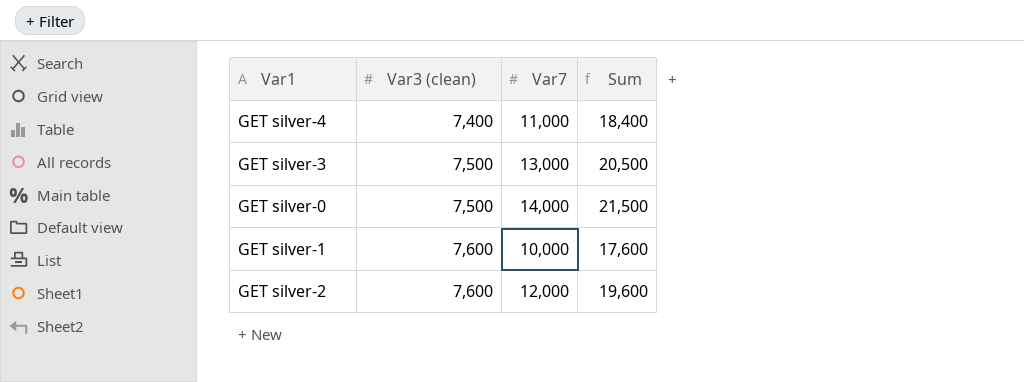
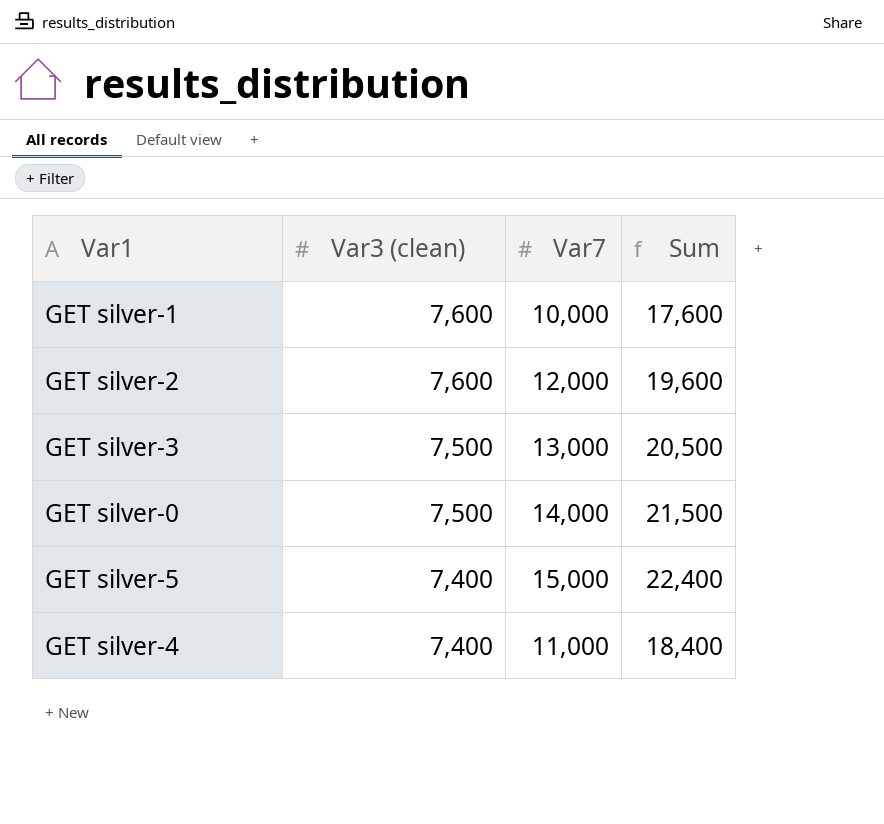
row order: Var3 (clean) ascending -> Var3 (clean) descending
row GET silver-5: none -> 7,400 | 15,000 | 22,400

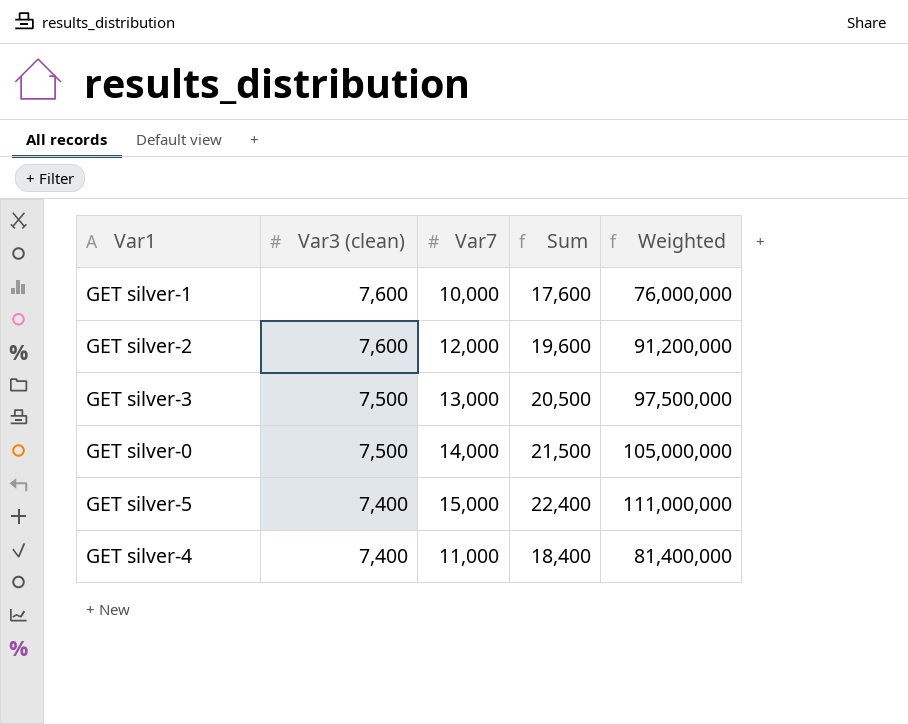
column Weighted | formula: none -> [Var3 (clean)] * [Var7]

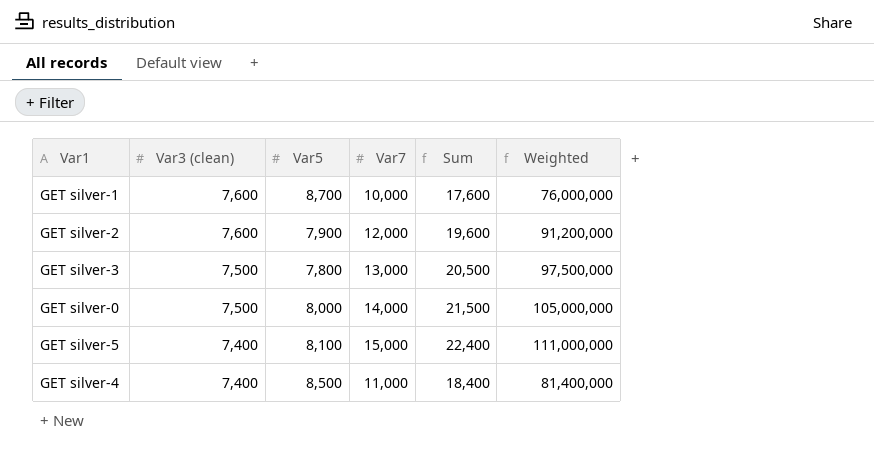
column Var5 | position: none -> 3

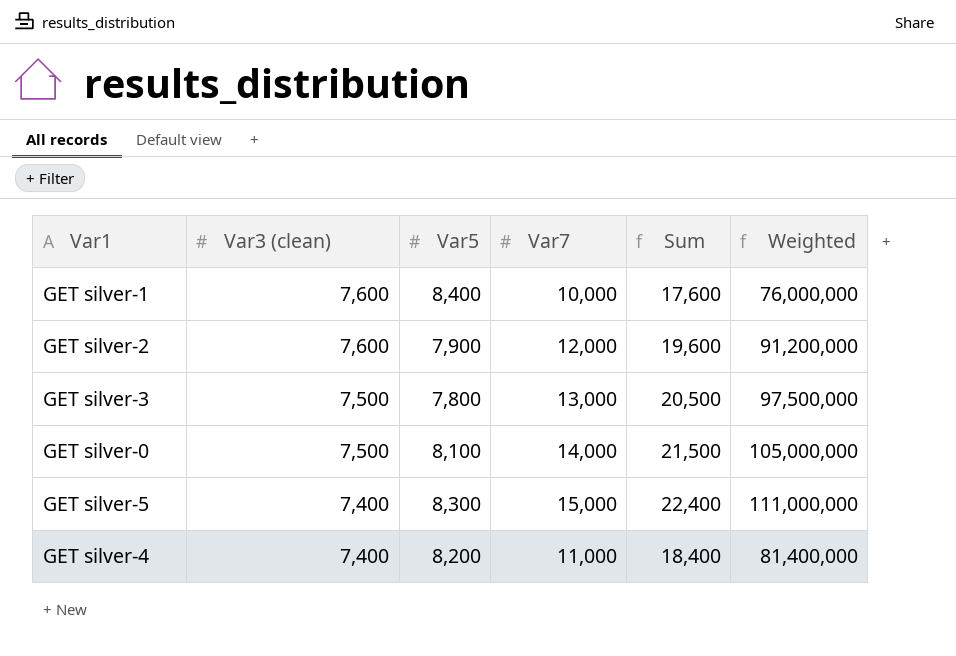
GET silver-1 | Var5: 8,700 -> 8,400
GET silver-0 | Var5: 8,000 -> 8,100
GET silver-5 | Var5: 8,100 -> 8,300
GET silver-4 | Var5: 8,500 -> 8,200

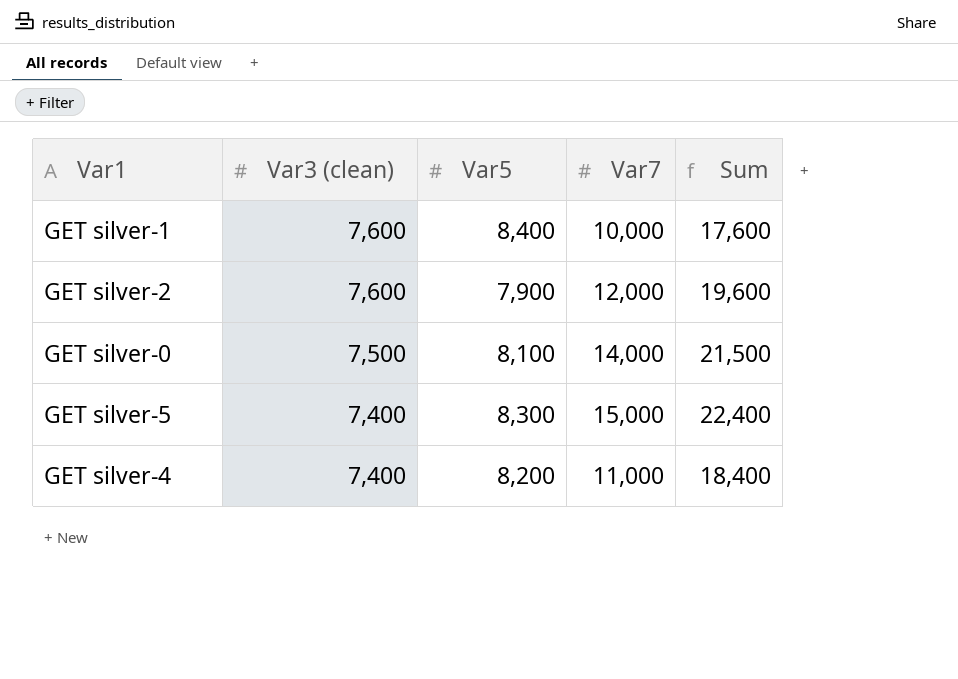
column Weighted | formula: [Var3 (clean)] * [Var7] -> none
row GET silver-3: 7,500 | 7,800 | 13,000 | 20,500 | 97,500,000 -> none

